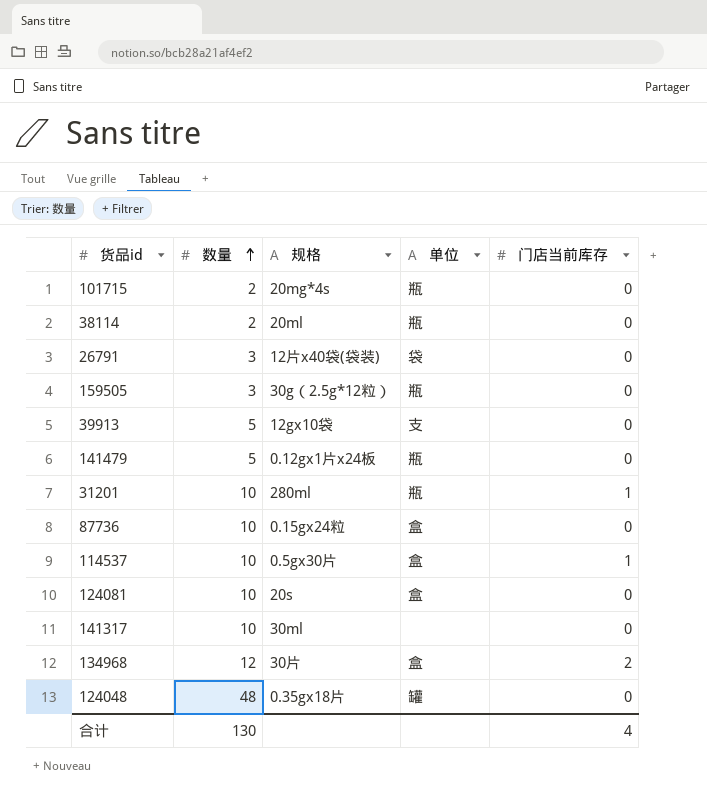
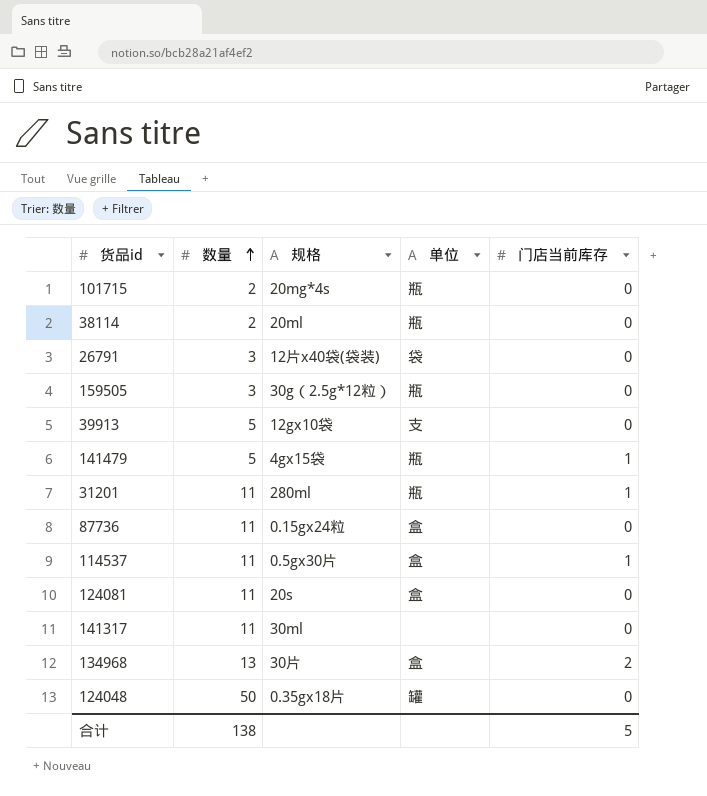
141479 | 规格: 0.12gx1片x24板 -> 4gx15袋
141479 | 门店当前库存: 0 -> 1
31201 | 数量: 10 -> 11
87736 | 数量: 10 -> 11
114537 | 数量: 10 -> 11
124081 | 数量: 10 -> 11
141317 | 数量: 10 -> 11
134968 | 数量: 12 -> 13
124048 | 数量: 48 -> 50
合计 | 数量: 130 -> 138
合计 | 门店当前库存: 4 -> 5

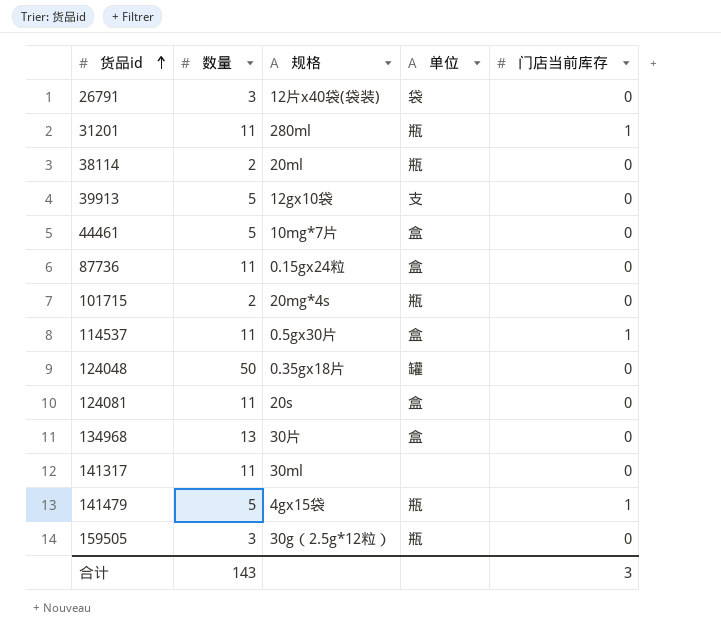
row order: 数量 ascending -> 货品id ascending
row 44461: none -> 5 | 10mg*7片 | 盒 | 0
134968 | 门店当前库存: 2 -> 0
合计 | 数量: 138 -> 143
合计 | 门店当前库存: 5 -> 3

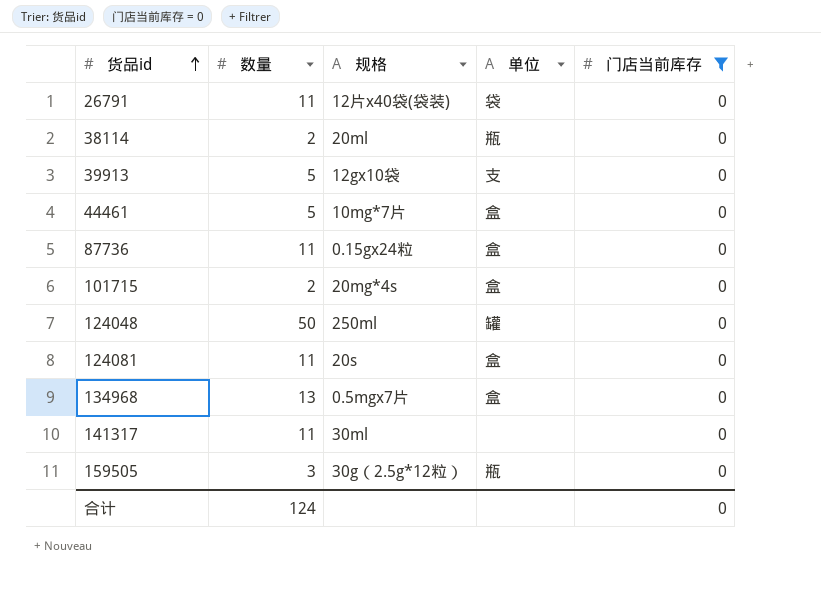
filter: none -> 门店当前库存 = 0
26791 | 数量: 3 -> 11
101715 | 单位: 瓶 -> 盒
124048 | 规格: 0.35gx18片 -> 250ml
134968 | 规格: 30片 -> 0.5mgx7片
合计 | 数量: 143 -> 124
合计 | 门店当前库存: 3 -> 0

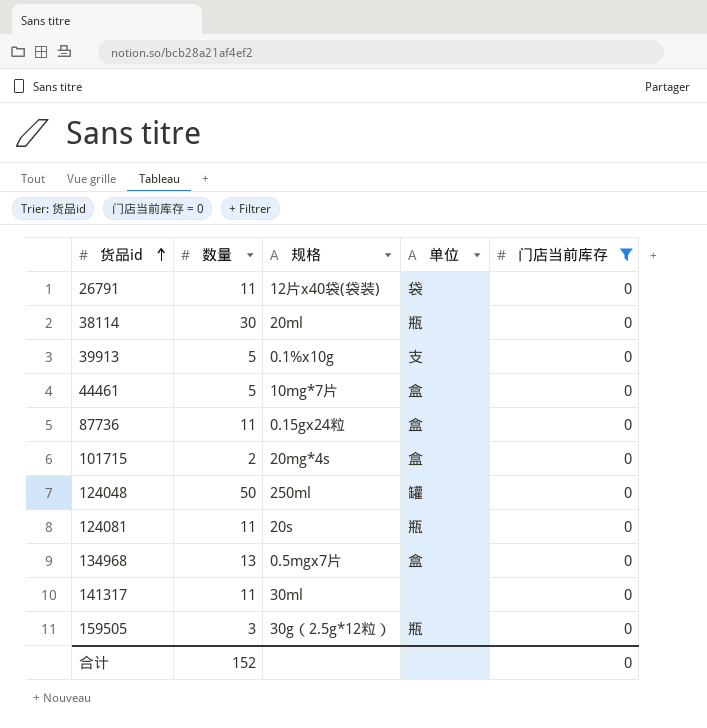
38114 | 数量: 2 -> 30
39913 | 规格: 12gx10袋 -> 0.1%x10g
124081 | 单位: 盒 -> 瓶
合计 | 数量: 124 -> 152

